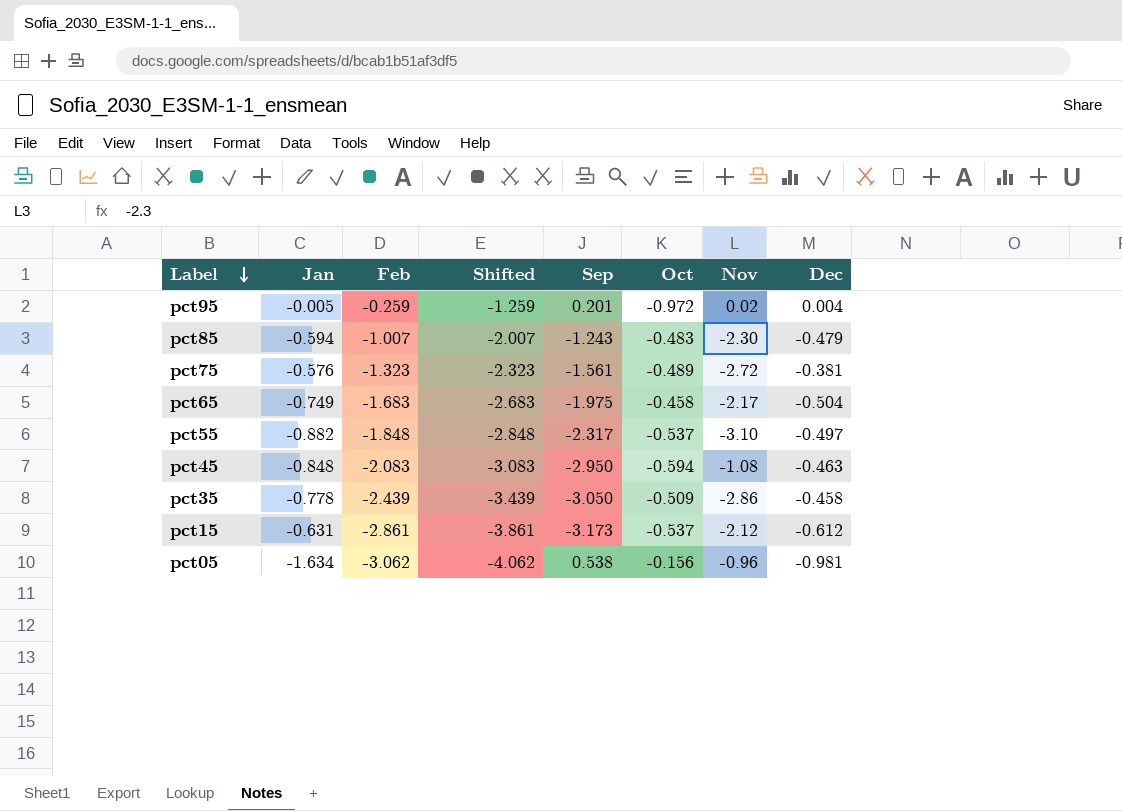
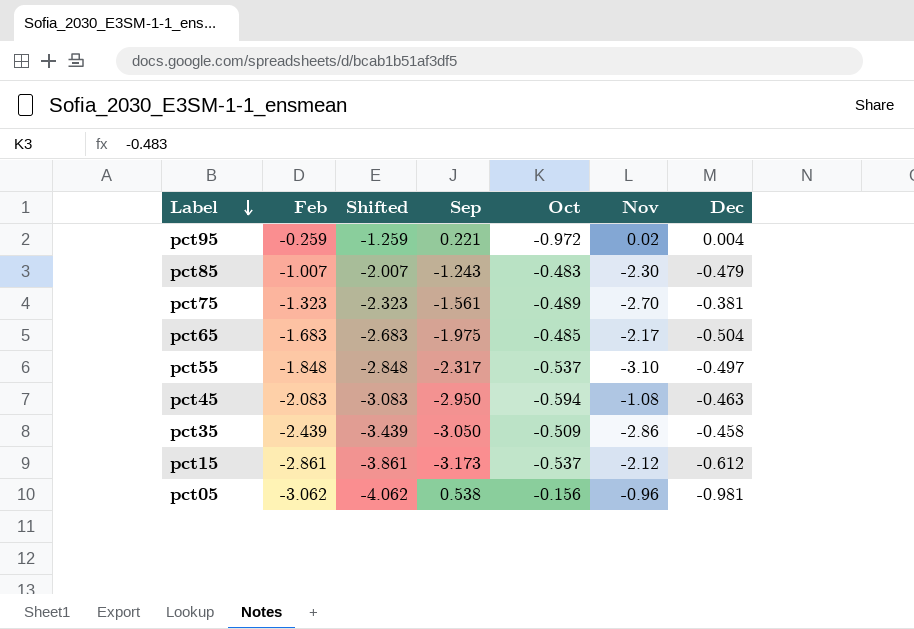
column Jan | position: 2 -> none
pct95 | Sep: 0.201 -> 0.221
pct75 | Nov: -2.72 -> -2.70
pct65 | Oct: -0.458 -> -0.485

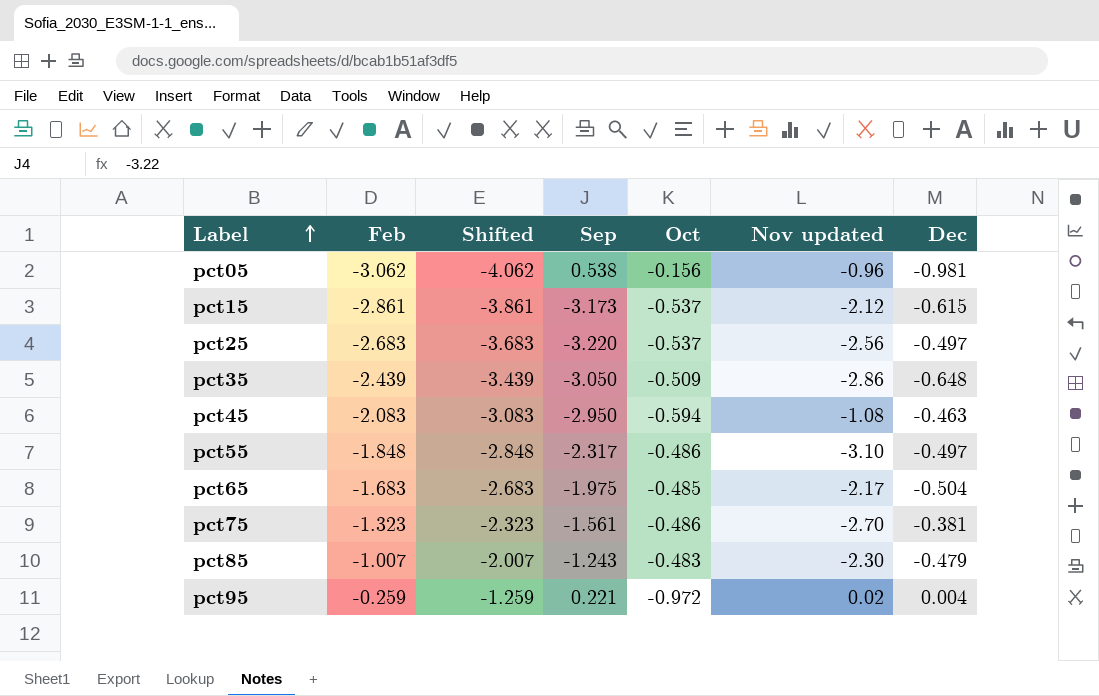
row order: Label descending -> Label ascending
column name: Nov -> Nov updated
pct15 | Dec: -0.612 -> -0.615
row pct25: none -> -2.683 | -3.683 | -3.220 | -0.537 | -2.56 | -0.497
pct35 | Dec: -0.458 -> -0.648
pct55 | Oct: -0.537 -> -0.486
pct75 | Oct: -0.489 -> -0.486

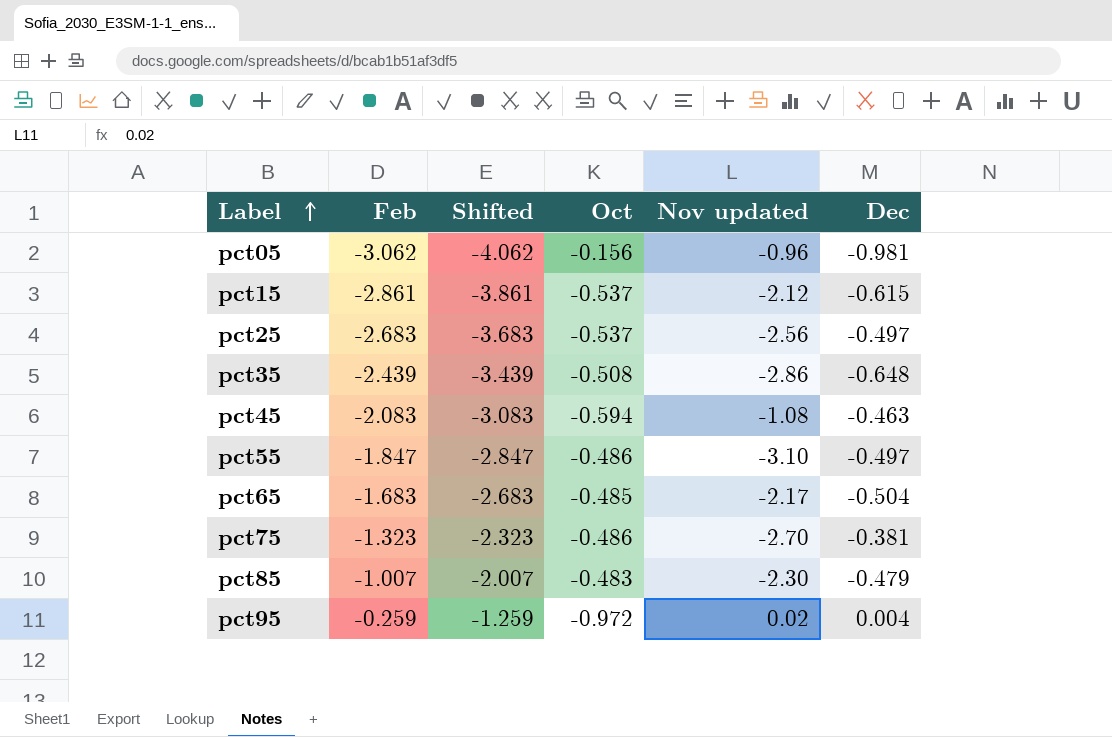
column Sep | position: 4 -> none
pct35 | Oct: -0.509 -> -0.508
pct55 | Feb: -1.848 -> -1.847
pct55 | Shifted: -2.848 -> -2.847

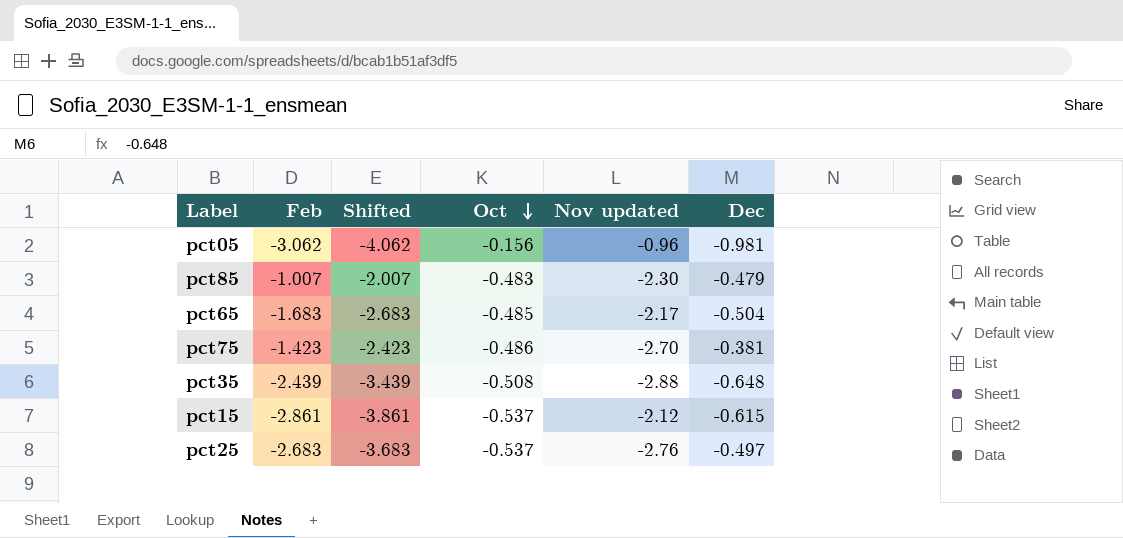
row order: Label ascending -> Oct descending
row pct45: -2.083 | -3.083 | -0.594 | -1.08 | -0.463 -> none
row pct55: -1.847 | -2.847 | -0.486 | -3.10 | -0.497 -> none
row pct95: -0.259 | -1.259 | -0.972 | 0.02 | 0.004 -> none
pct75 | Feb: -1.323 -> -1.423
pct75 | Shifted: -2.323 -> -2.423
pct35 | Nov updated: -2.86 -> -2.88
pct25 | Nov updated: -2.56 -> -2.76

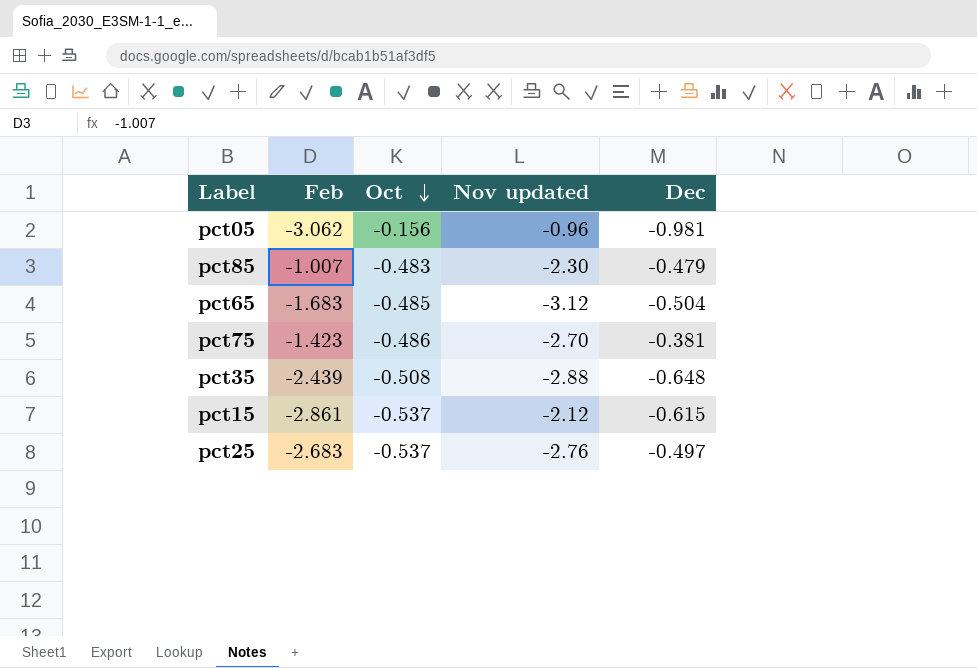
column Shifted | formula: [Feb] - 1 -> none
pct65 | Nov updated: -2.17 -> -3.12

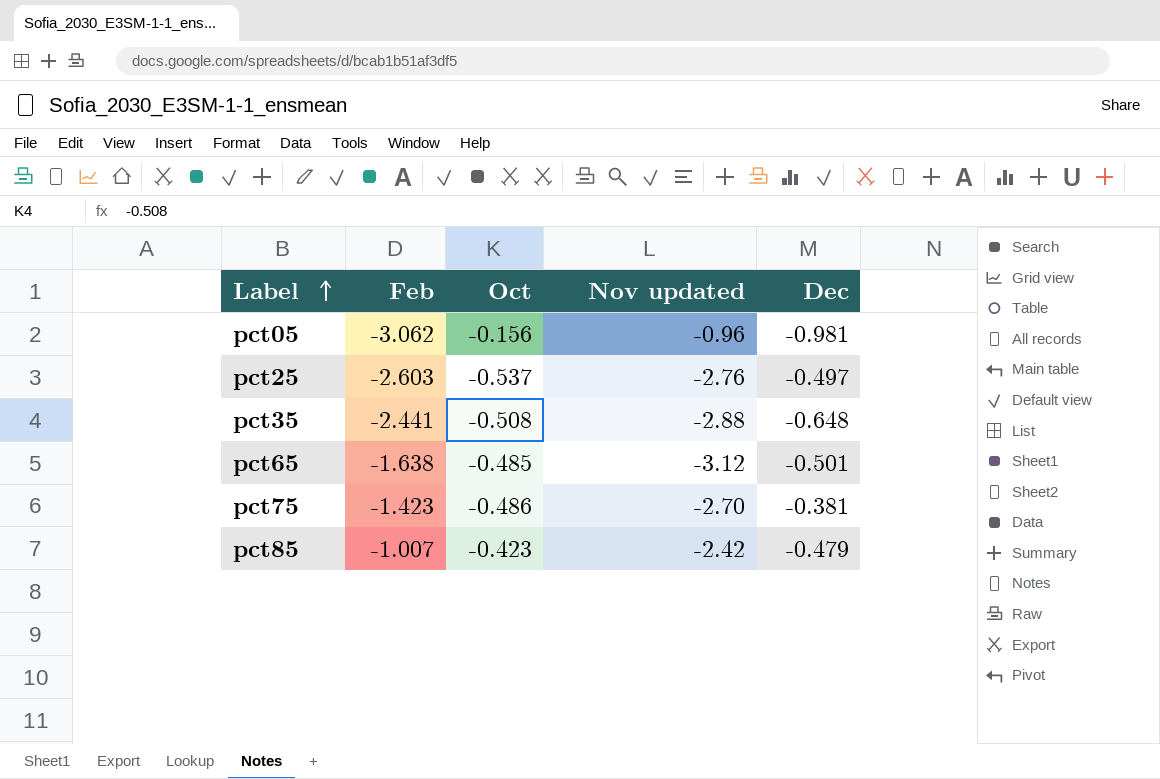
row order: Oct descending -> Label ascending
row pct15: -2.861 | -0.537 | -2.12 | -0.615 -> none
pct25 | Feb: -2.683 -> -2.603
pct35 | Feb: -2.439 -> -2.441
pct65 | Feb: -1.683 -> -1.638
pct65 | Dec: -0.504 -> -0.501
pct85 | Oct: -0.483 -> -0.423
pct85 | Nov updated: -2.30 -> -2.42

